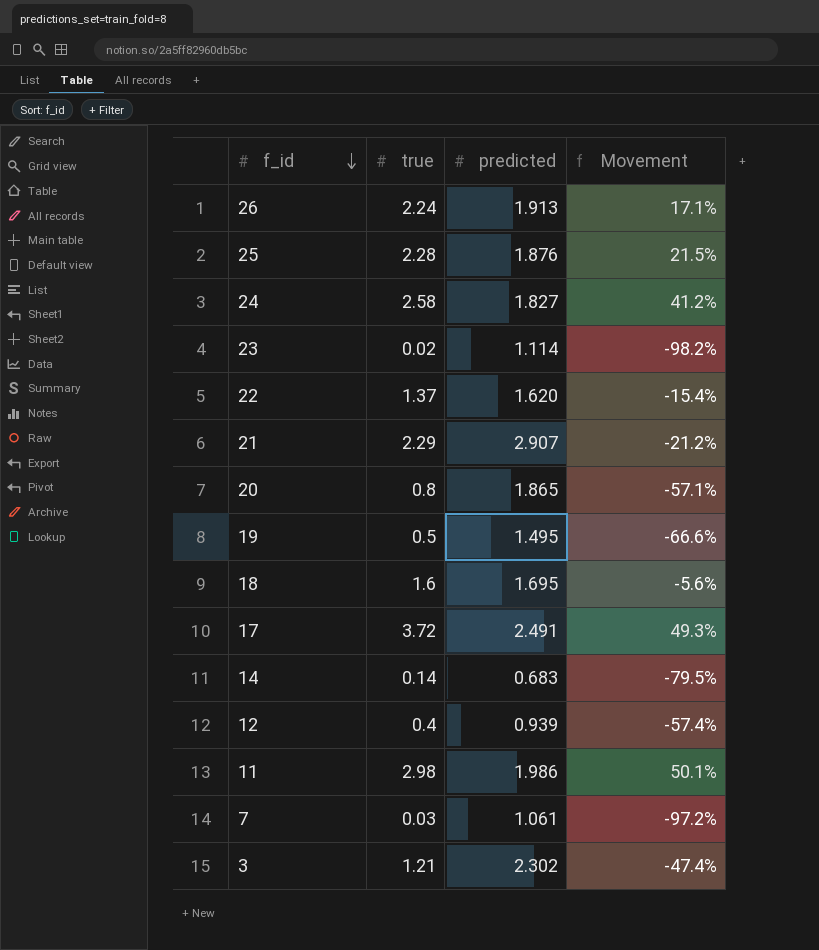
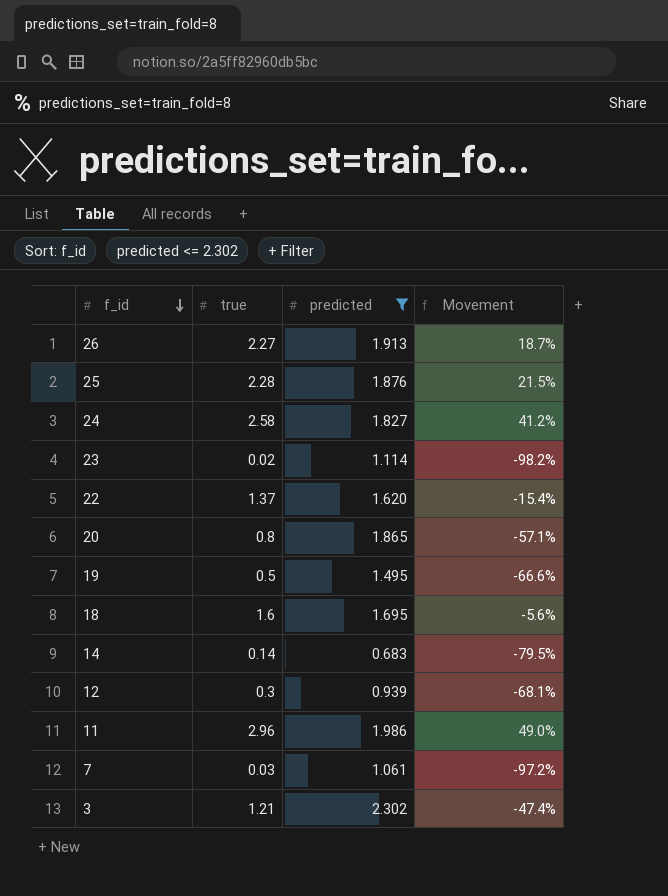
filter: none -> predicted <= 2.302
26 | true: 2.24 -> 2.27
26 | Movement: 17.1% -> 18.7%
12 | true: 0.4 -> 0.3
12 | Movement: -57.4% -> -68.1%
11 | true: 2.98 -> 2.96
11 | Movement: 50.1% -> 49.0%

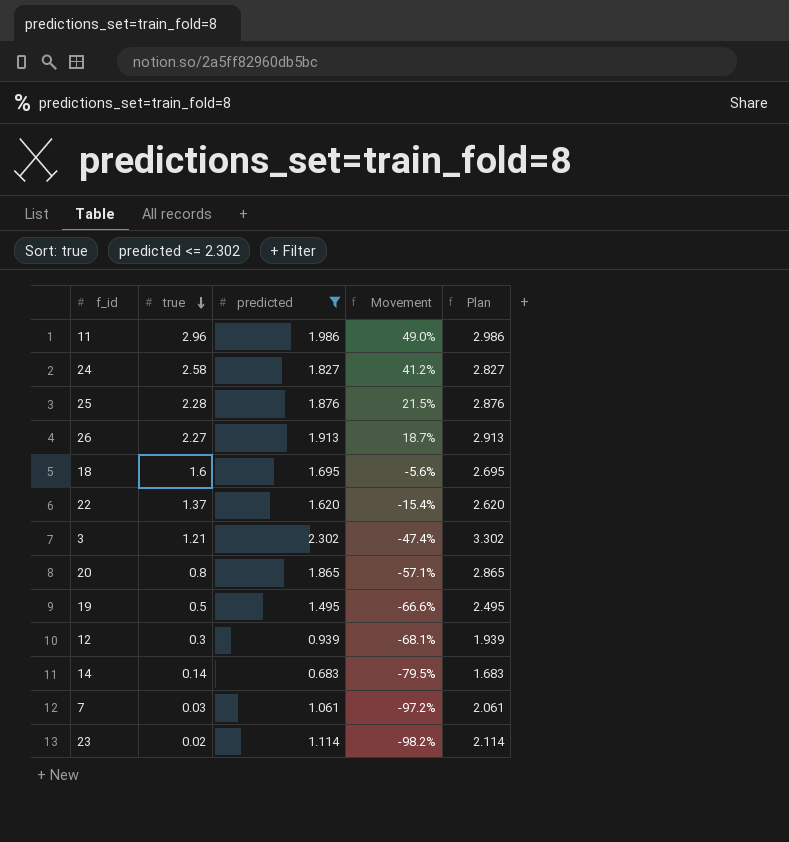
row order: f_id descending -> true descending
column Plan | formula: none -> [predicted] + 1

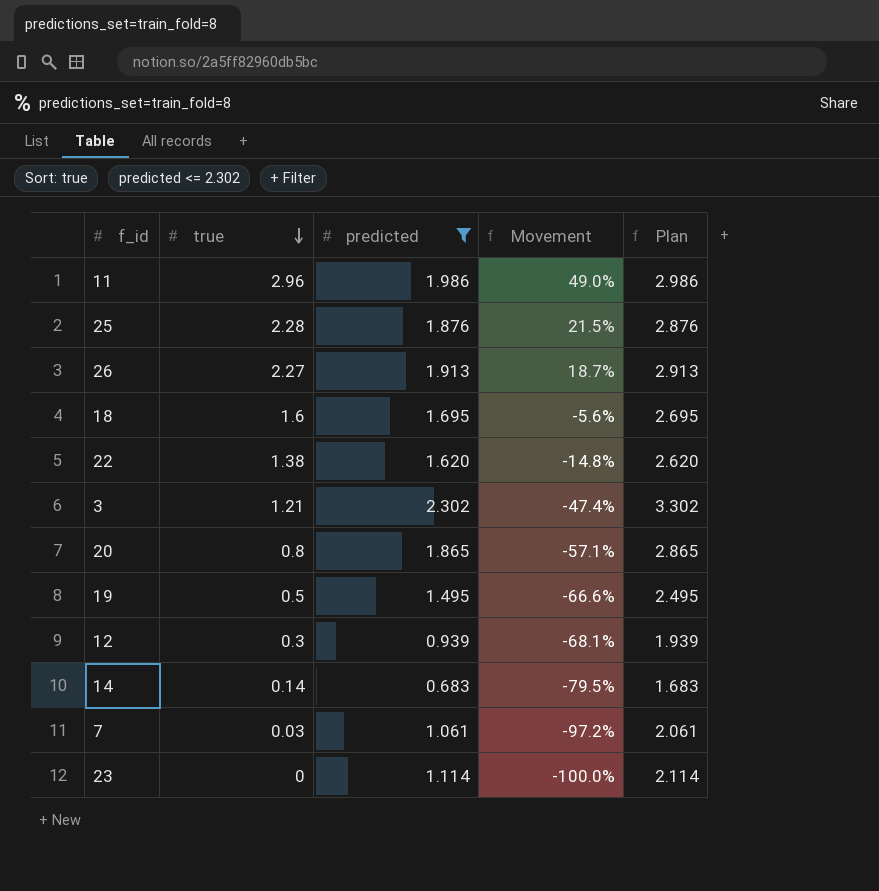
row 24: 2.58 | 1.827 | 41.2% | 2.827 -> none
22 | true: 1.37 -> 1.38
22 | Movement: -15.4% -> -14.8%
23 | true: 0.02 -> 0
23 | Movement: -98.2% -> -100.0%

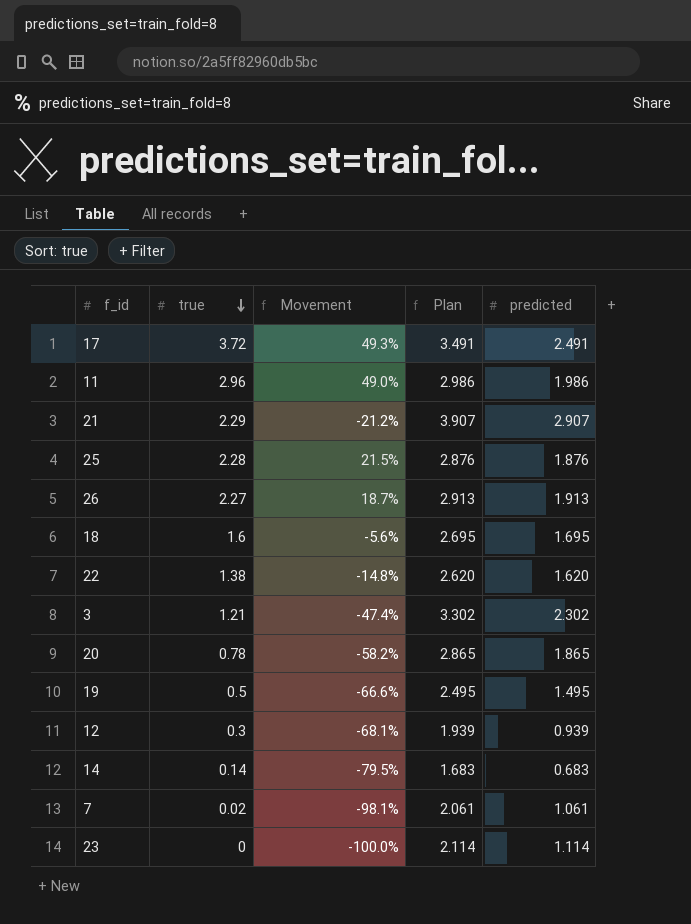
filter: predicted <= 2.302 -> none
column predicted | position: 3 -> 5
20 | true: 0.8 -> 0.78
20 | Movement: -57.1% -> -58.2%
7 | true: 0.03 -> 0.02
7 | Movement: -97.2% -> -98.1%

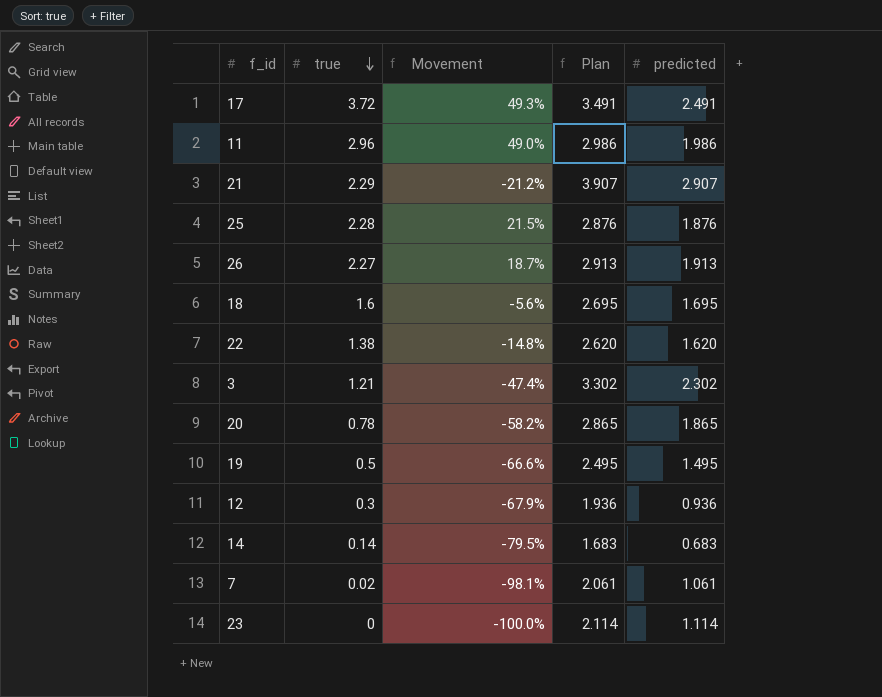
12 | Movement: -68.1% -> -67.9%
12 | Plan: 1.939 -> 1.936
12 | predicted: 0.939 -> 0.936

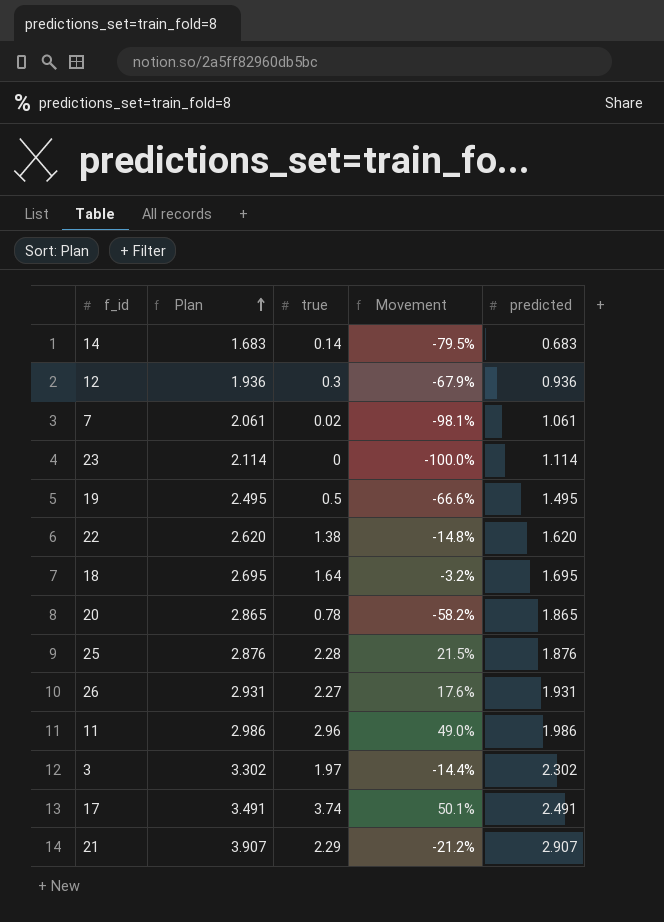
row order: true descending -> Plan ascending
column Plan | position: 4 -> 2
18 | true: 1.6 -> 1.64
18 | Movement: -5.6% -> -3.2%
26 | Plan: 2.913 -> 2.931
26 | Movement: 18.7% -> 17.6%
26 | predicted: 1.913 -> 1.931
3 | true: 1.21 -> 1.97
3 | Movement: -47.4% -> -14.4%
17 | true: 3.72 -> 3.74
17 | Movement: 49.3% -> 50.1%

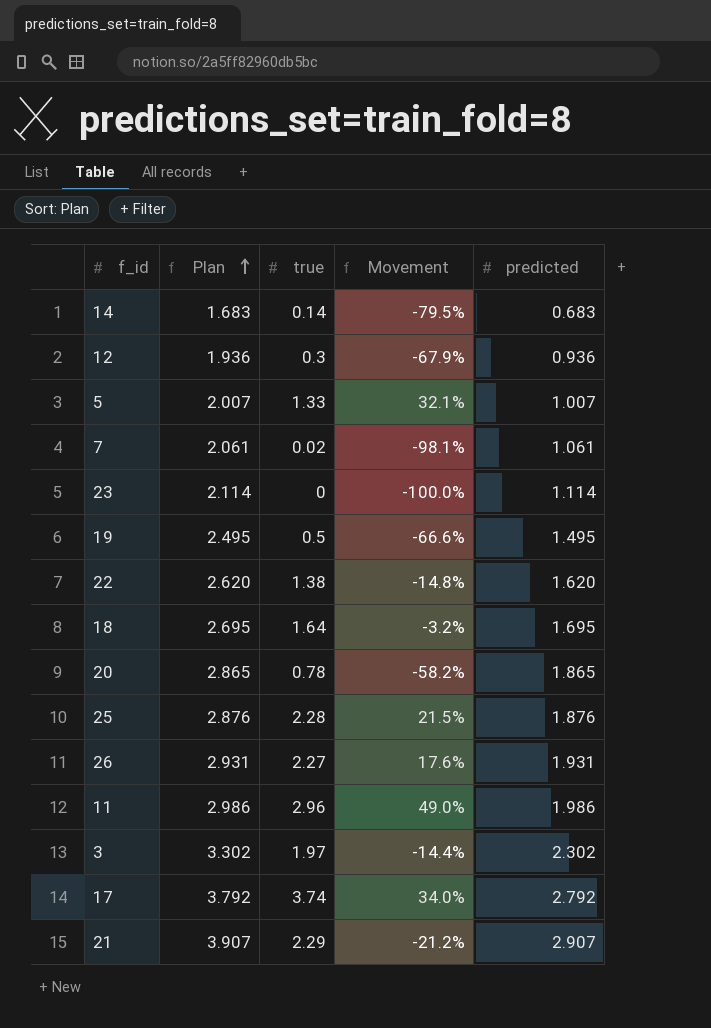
row 5: none -> 2.007 | 1.33 | 32.1% | 1.007
17 | Plan: 3.491 -> 3.792
17 | Movement: 50.1% -> 34.0%
17 | predicted: 2.491 -> 2.792

